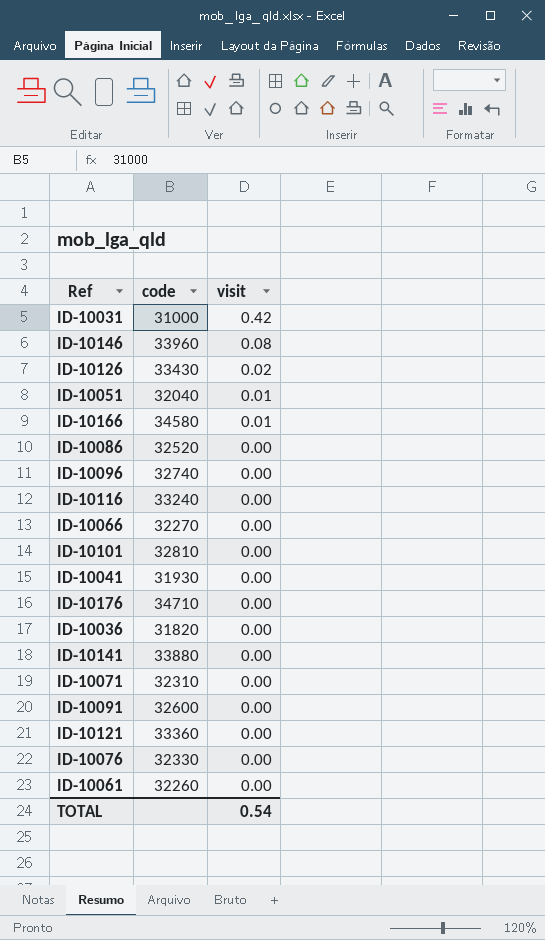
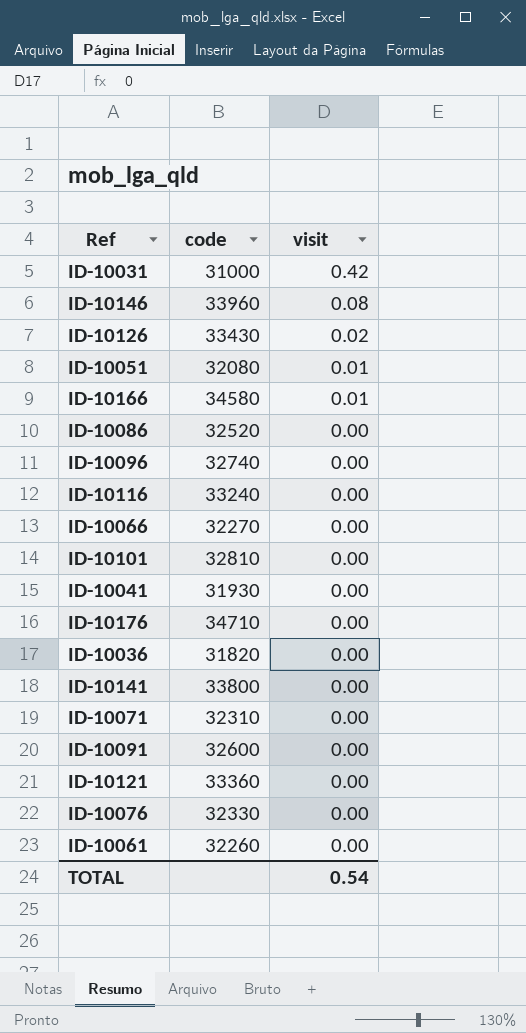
ID-10051 | code: 32040 -> 32080
ID-10141 | code: 33880 -> 33800

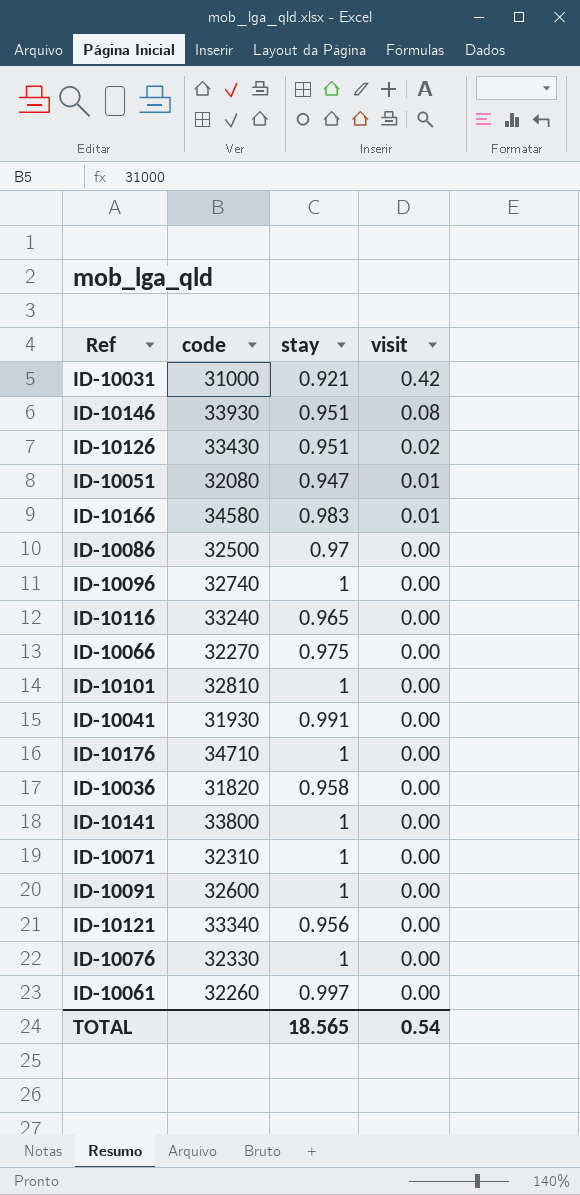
column stay | position: none -> 3
ID-10146 | code: 33960 -> 33930
ID-10086 | code: 32520 -> 32500
ID-10121 | code: 33360 -> 33340

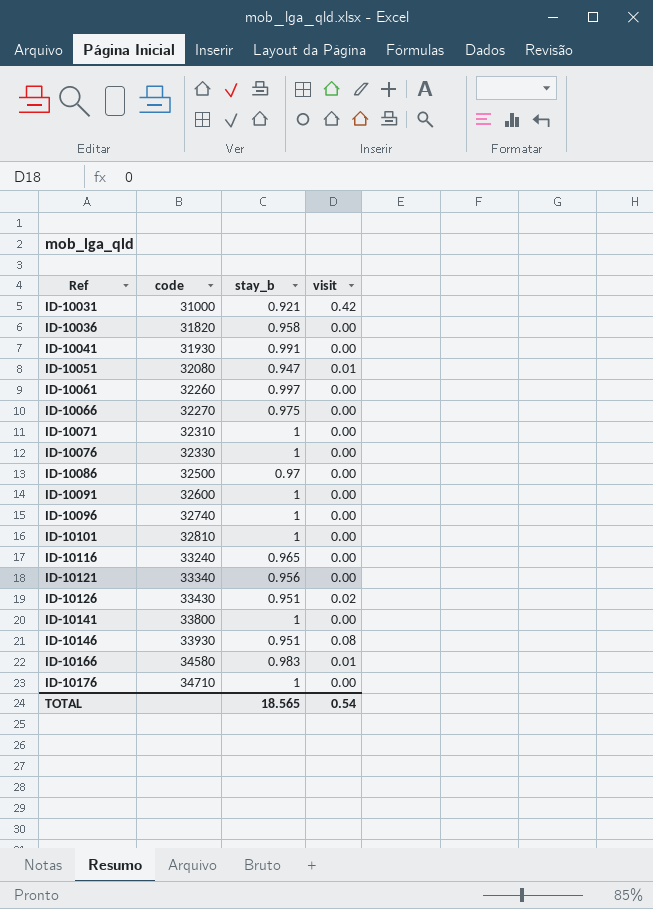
row order: visit descending -> Ref ascending
column name: stay -> stay_b

